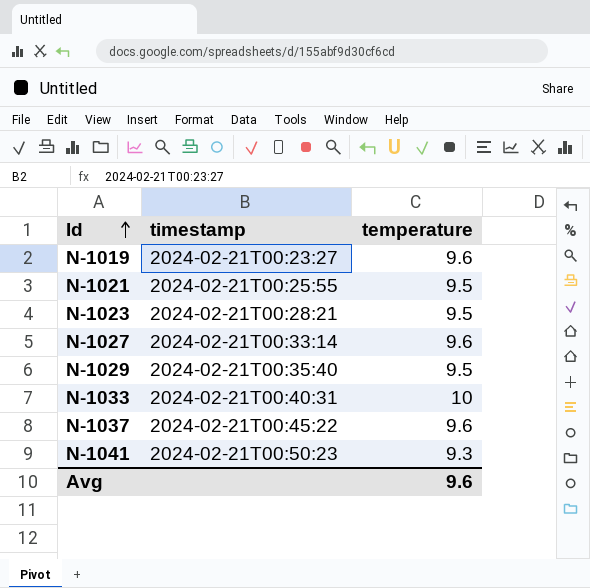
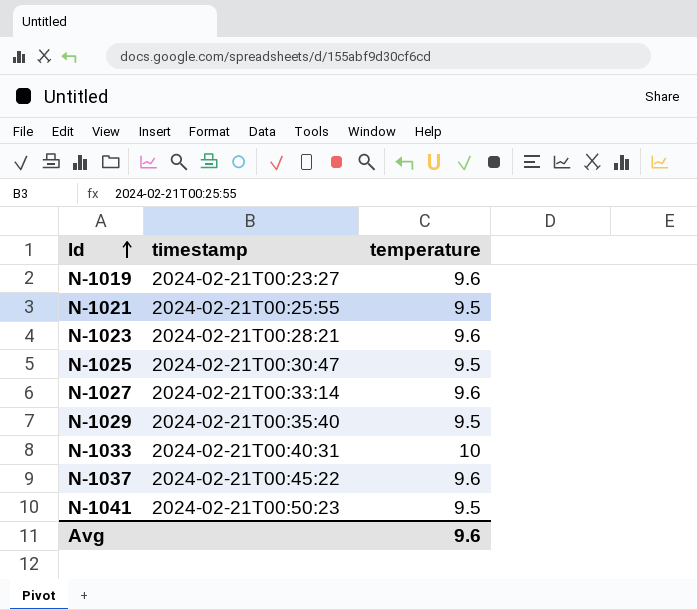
N-1023 | temperature: 9.5 -> 9.6
row N-1025: none -> 2024-02-21T00:30:47 | 9.5
N-1041 | temperature: 9.3 -> 9.5

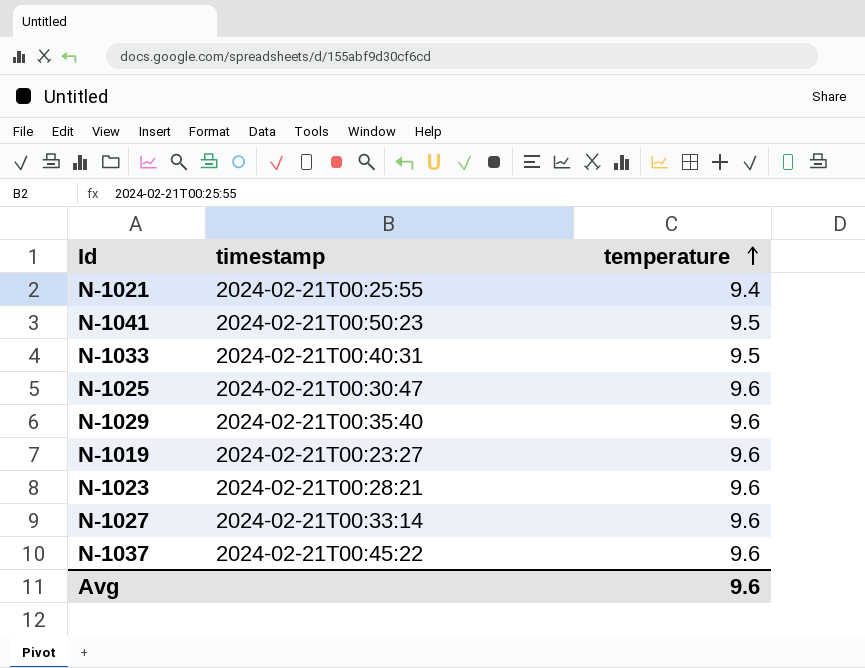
row order: Id ascending -> temperature ascending
N-1021 | temperature: 9.5 -> 9.4
N-1033 | temperature: 10 -> 9.5
N-1025 | temperature: 9.5 -> 9.6
N-1029 | temperature: 9.5 -> 9.6

